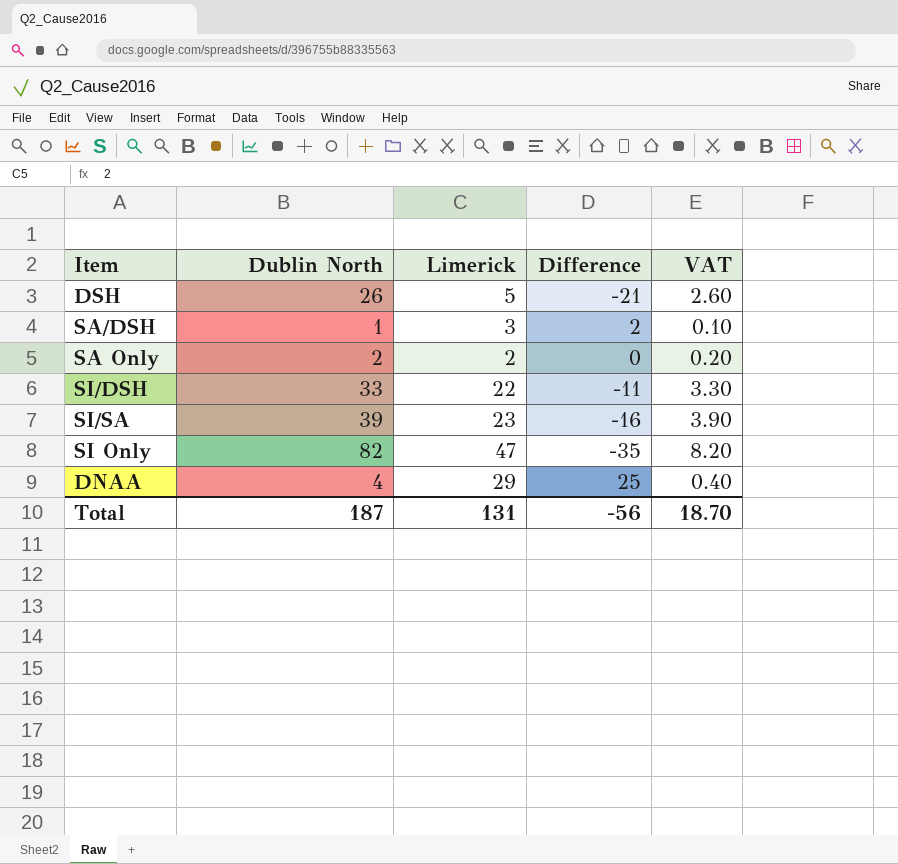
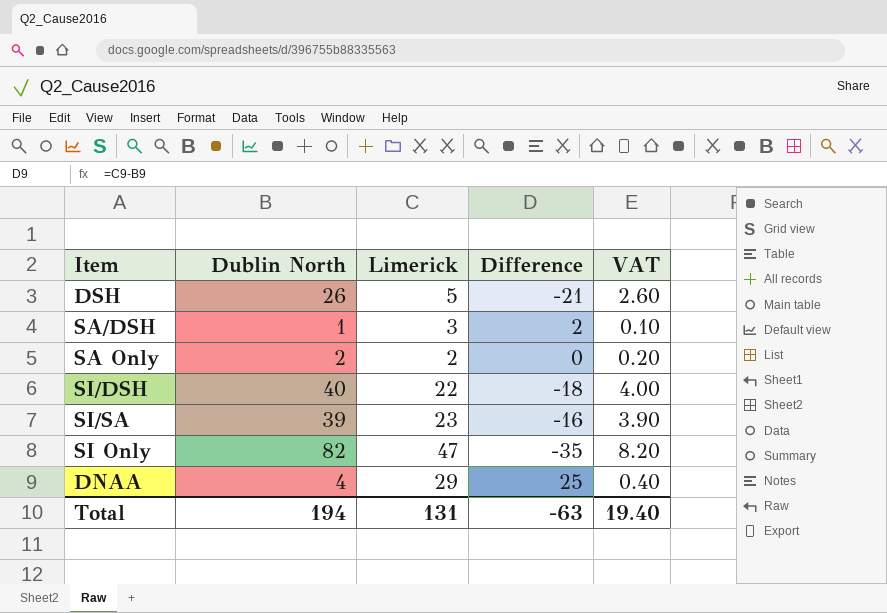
SI/DSH | Dublin North: 33 -> 40
SI/DSH | Difference: -11 -> -18
SI/DSH | VAT: 3.30 -> 4.00
Total | Dublin North: 187 -> 194
Total | Difference: -56 -> -63
Total | VAT: 18.70 -> 19.40

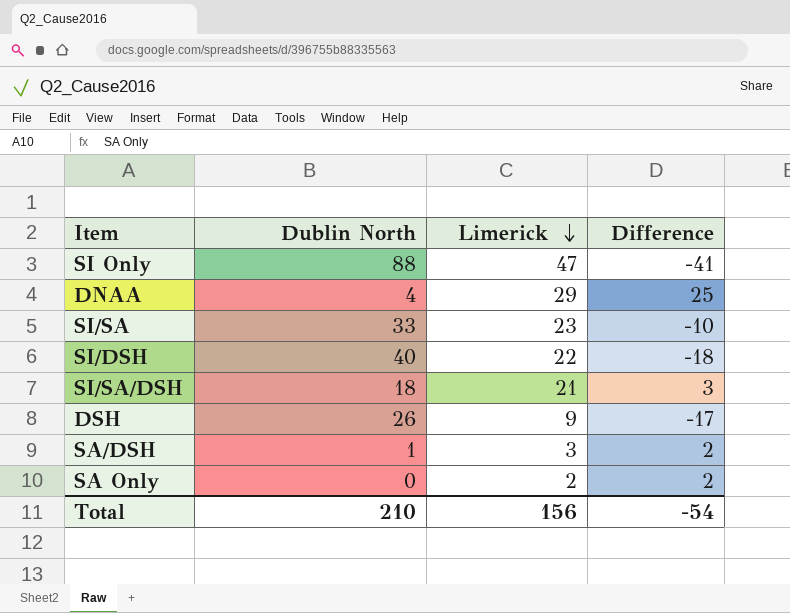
row order: none -> Limerick descending
column VAT | formula: [Dublin North] * 0.1 -> none
SI Only | Dublin North: 82 -> 88
SI Only | Difference: -35 -> -41
SI/SA | Dublin North: 39 -> 33
SI/SA | Difference: -16 -> -10
row SI/SA/DSH: none -> 18 | 21 | 3
DSH | Limerick: 5 -> 9
DSH | Difference: -21 -> -17
SA Only | Dublin North: 2 -> 0
SA Only | Difference: 0 -> 2
Total | Dublin North: 194 -> 210
Total | Limerick: 131 -> 156
Total | Difference: -63 -> -54

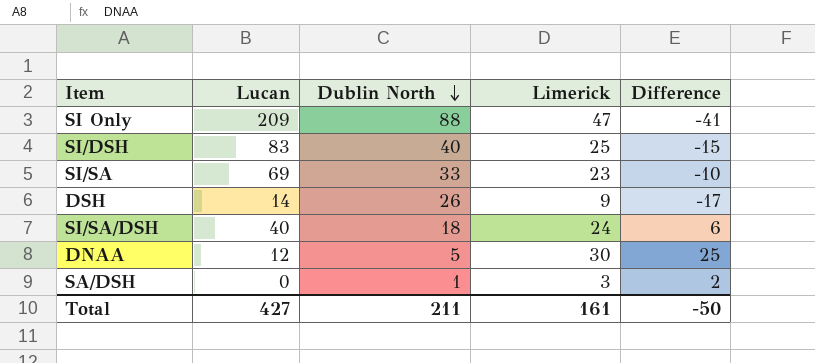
row order: Limerick descending -> Dublin North descending
column Lucan | position: none -> 2
row SA Only: 0 | 2 | 2 -> none
SI/DSH | Limerick: 22 -> 25
SI/DSH | Difference: -18 -> -15
SI/SA/DSH | Limerick: 21 -> 24
SI/SA/DSH | Difference: 3 -> 6
DNAA | Dublin North: 4 -> 5
DNAA | Limerick: 29 -> 30
Total | Dublin North: 210 -> 211
Total | Limerick: 156 -> 161
Total | Difference: -54 -> -50

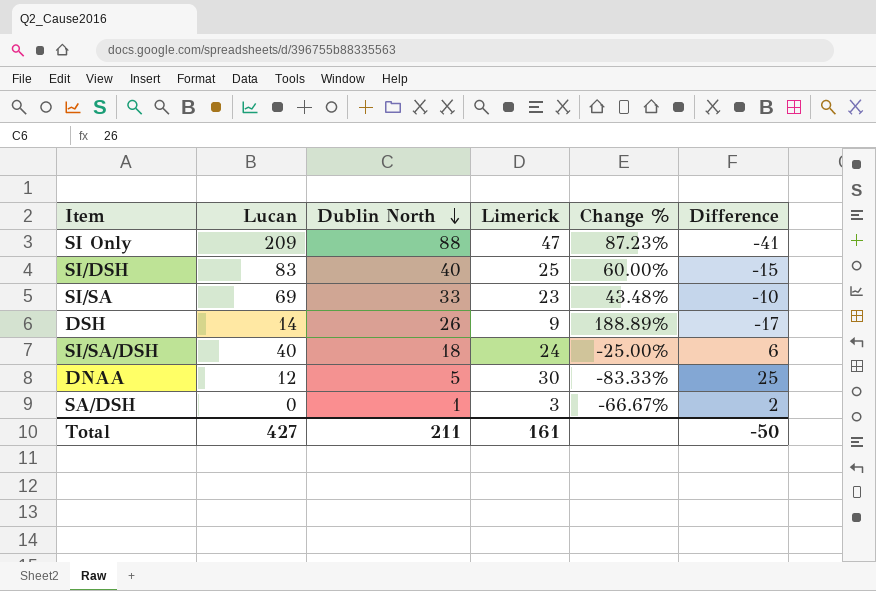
column Change % | formula: none -> ([Dublin North] - [Limerick]) / [Limerick]

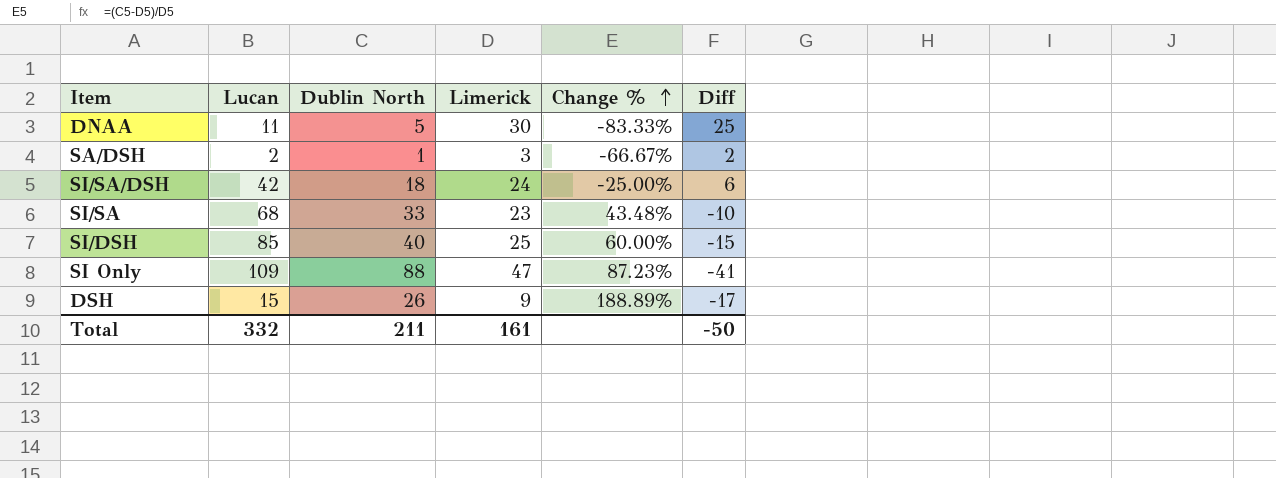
row order: Dublin North descending -> Change % ascending
column name: Difference -> Diff
DNAA | Lucan: 12 -> 11
SA/DSH | Lucan: 0 -> 2
SI/SA/DSH | Lucan: 40 -> 42
SI/SA | Lucan: 69 -> 68
SI/DSH | Lucan: 83 -> 85
SI Only | Lucan: 209 -> 109
DSH | Lucan: 14 -> 15
Total | Lucan: 427 -> 332

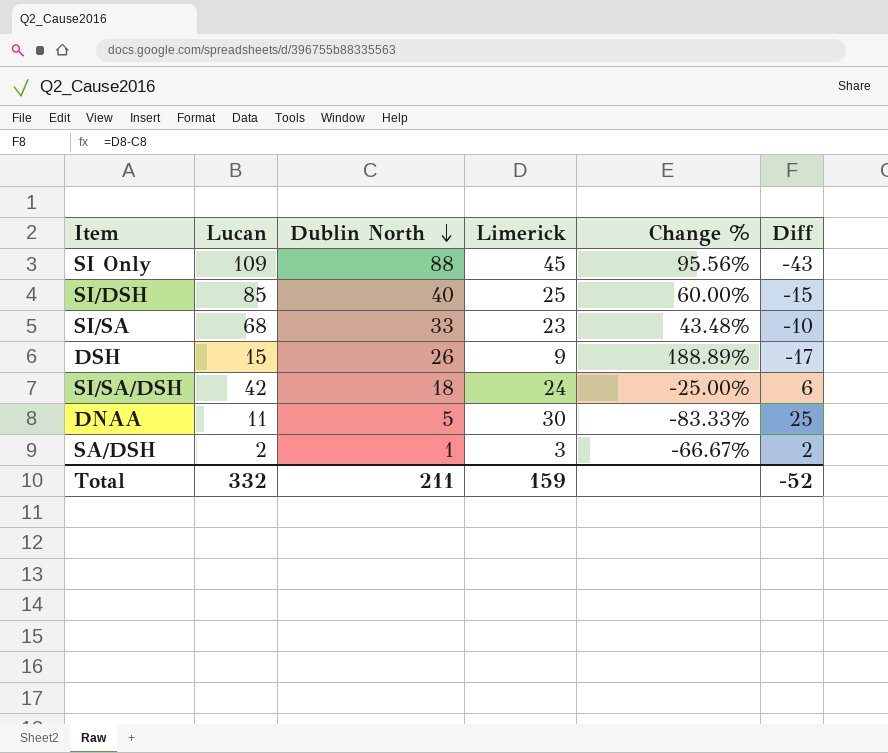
row order: Change % ascending -> Dublin North descending
SI Only | Limerick: 47 -> 45
SI Only | Change %: 87.23% -> 95.56%
SI Only | Diff: -41 -> -43
Total | Limerick: 161 -> 159
Total | Diff: -50 -> -52

